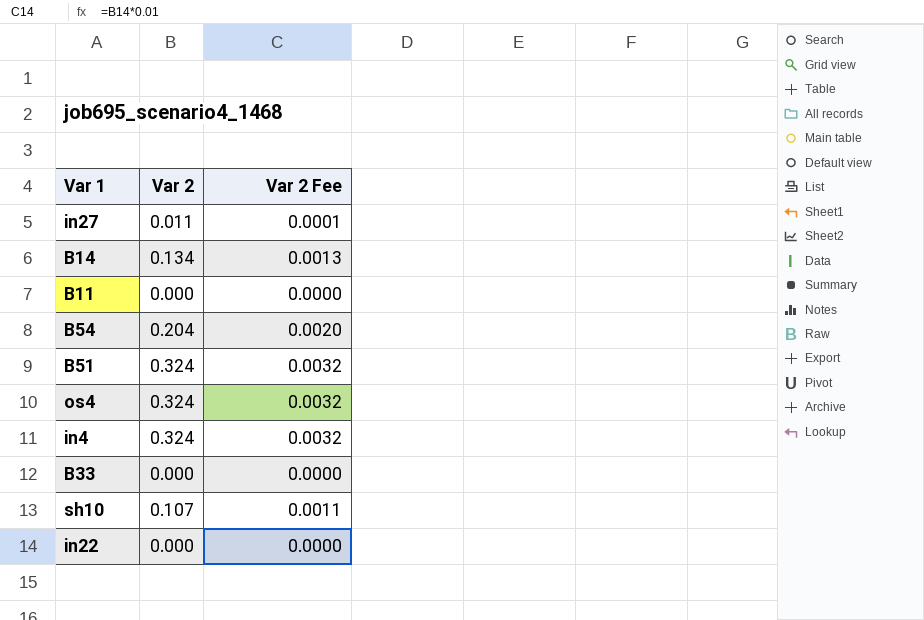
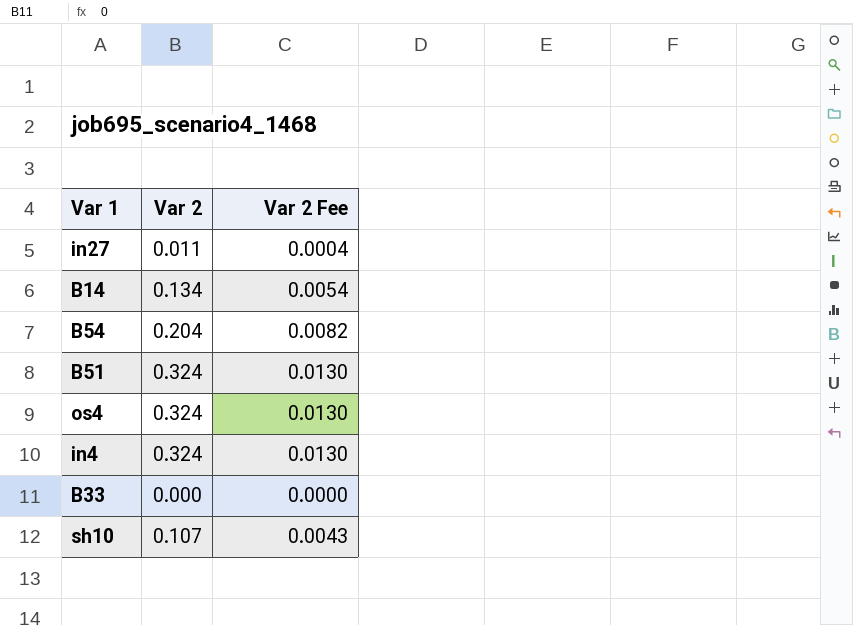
column Var 2 Fee | formula: [Var 2] * 0.01 -> [Var 2] * 0.04
row B11: 0.000 | 0.0000 -> none
row in22: 0.000 | 0.0000 -> none

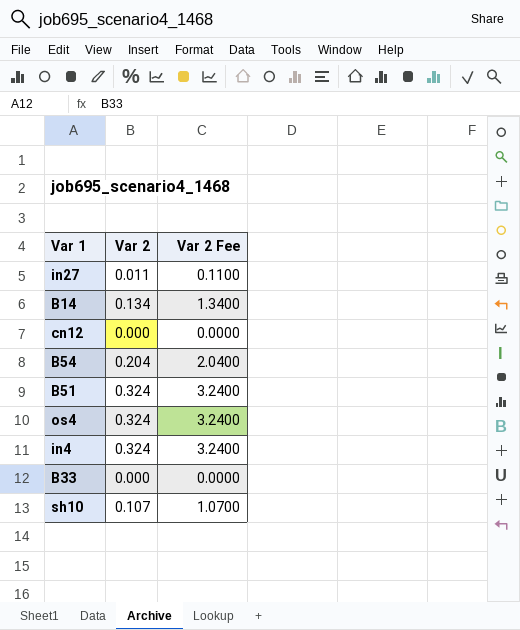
column Var 2 Fee | formula: [Var 2] * 0.04 -> [Var 2] * 10
row cn12: none -> 0.000 | 0.0000

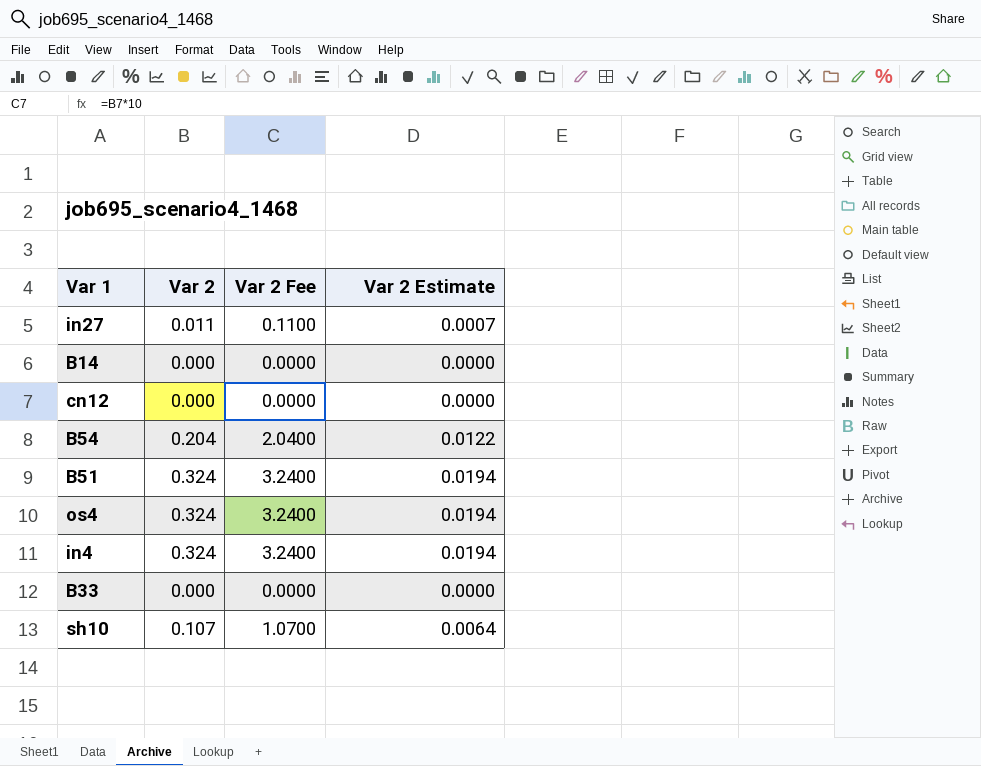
column Var 2 Estimate | formula: none -> [Var 2] * 0.06
B14 | Var 2: 0.134 -> 0.000
B14 | Var 2 Fee: 1.3400 -> 0.0000

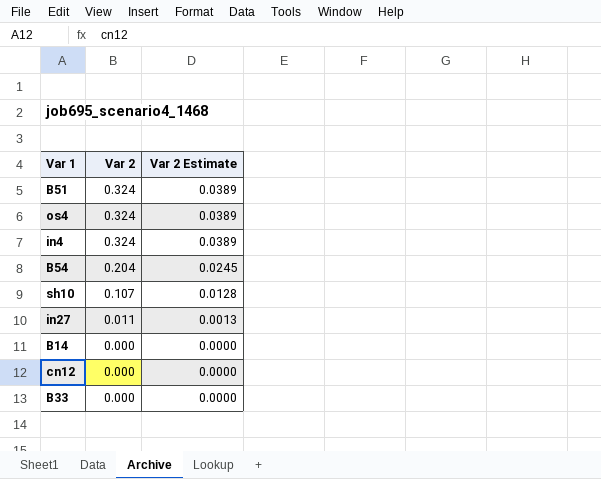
row order: none -> Var 2 descending
column Var 2 Fee | formula: [Var 2] * 10 -> none
column Var 2 Estimate | formula: [Var 2] * 0.06 -> [Var 2] * 0.12

